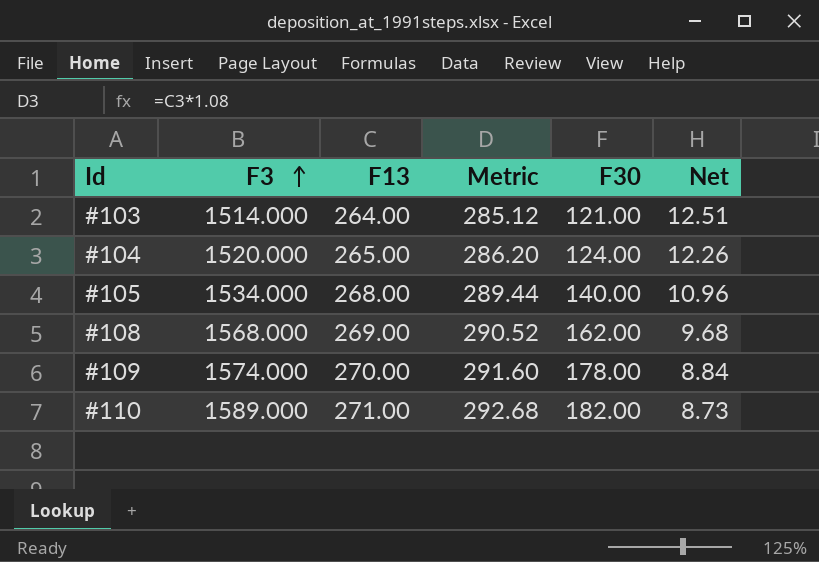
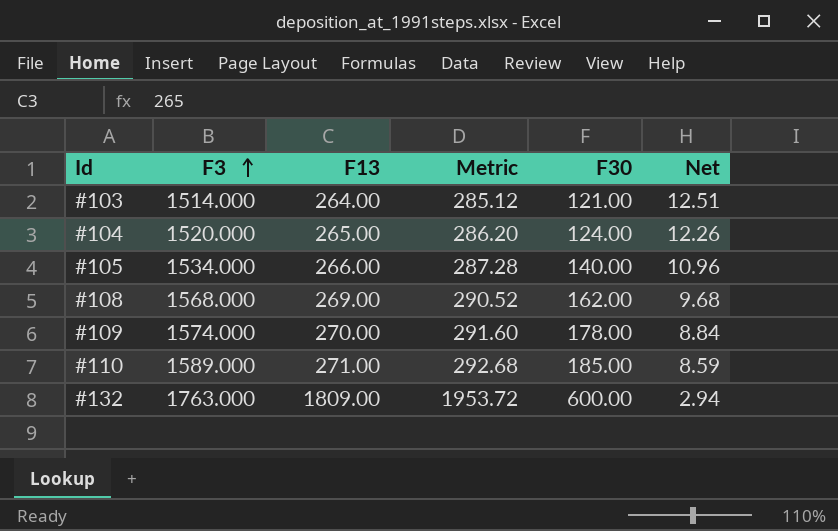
#105 | F13: 268.00 -> 266.00
#105 | Metric: 289.44 -> 287.28
#110 | F30: 182.00 -> 185.00
#110 | Net: 8.73 -> 8.59
row #132: none -> 1763.000 | 1809.00 | 1953.72 | 600.00 | 2.94

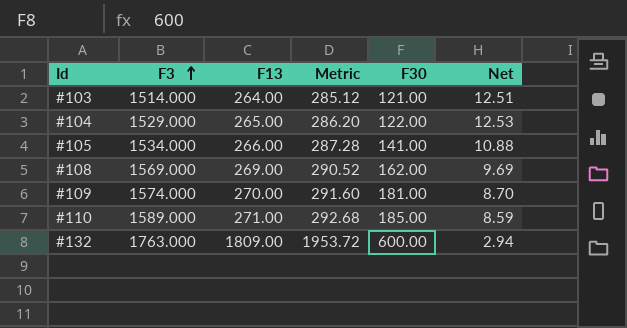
#104 | F3: 1520.000 -> 1529.000
#104 | F30: 124.00 -> 122.00
#104 | Net: 12.26 -> 12.53
#105 | F30: 140.00 -> 141.00
#105 | Net: 10.96 -> 10.88
#108 | F3: 1568.000 -> 1569.000
#108 | Net: 9.68 -> 9.69
#109 | F30: 178.00 -> 181.00
#109 | Net: 8.84 -> 8.70

